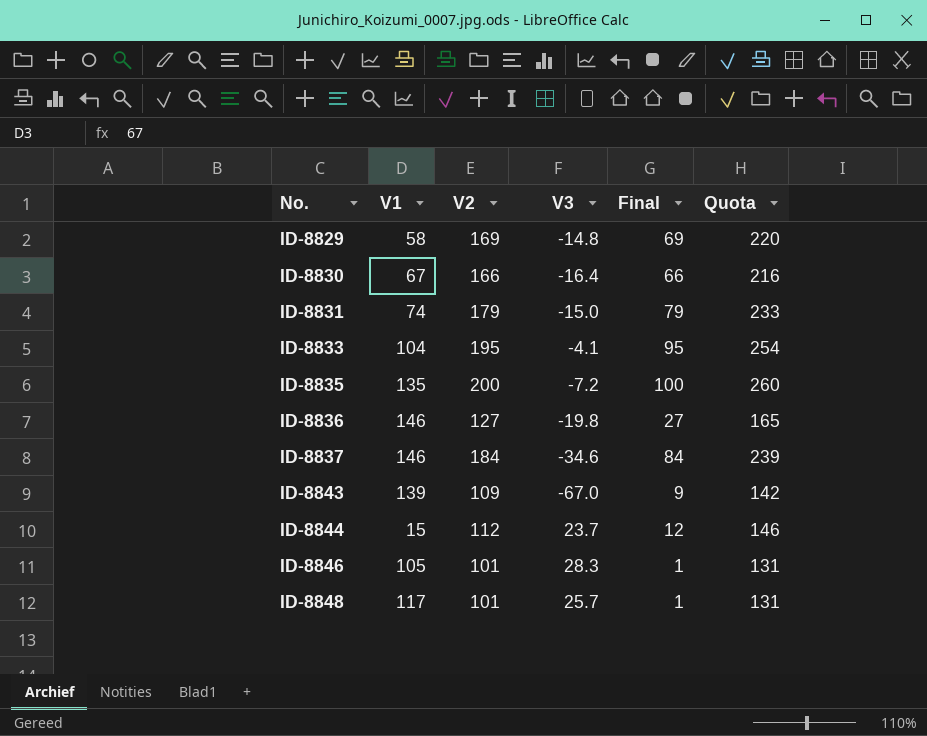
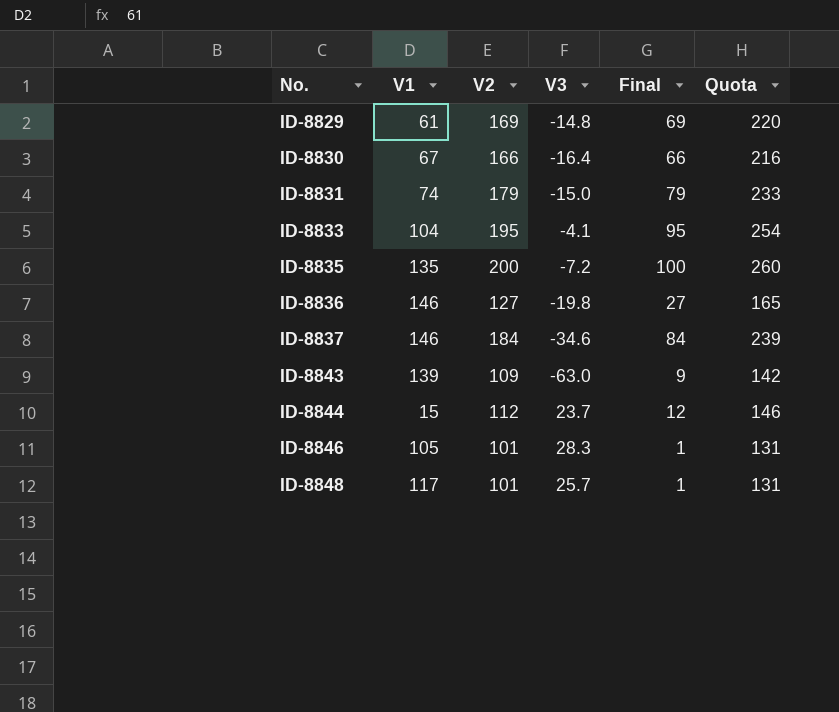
ID-8829 | V1: 58 -> 61
ID-8843 | V3: -67.0 -> -63.0

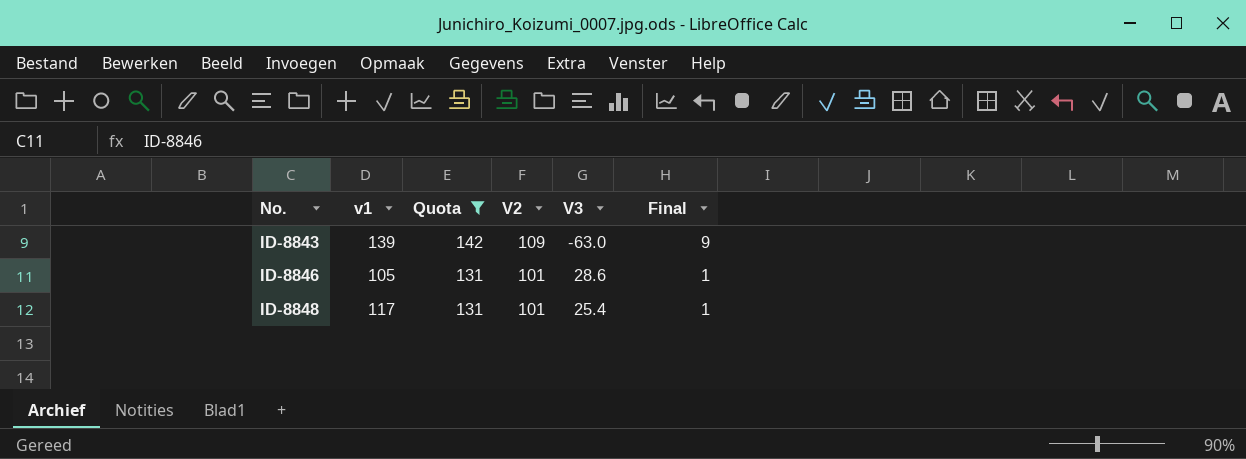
filter: none -> Quota <= 142
column name: V1 -> v1
column Quota | position: 6 -> 3
ID-8846 | V3: 28.3 -> 28.6
ID-8848 | V3: 25.7 -> 25.4

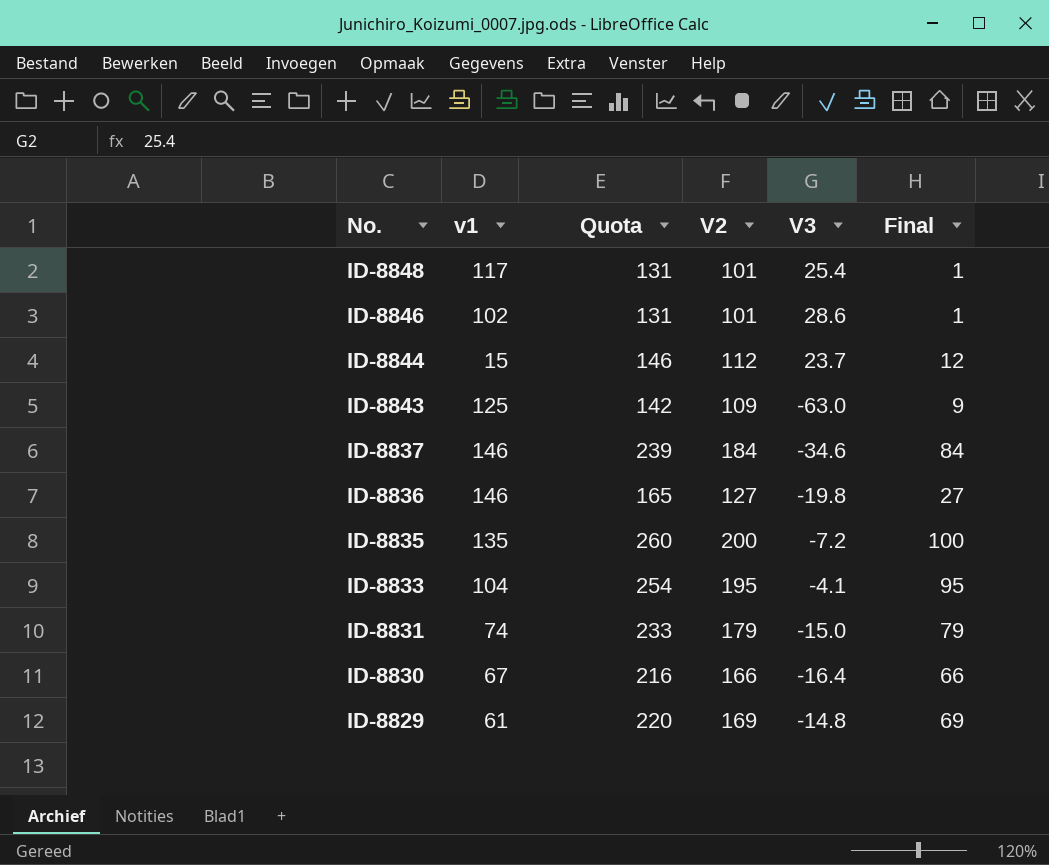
filter: Quota <= 142 -> none
row order: No. ascending -> No. descending
ID-8846 | v1: 105 -> 102
ID-8843 | v1: 139 -> 125

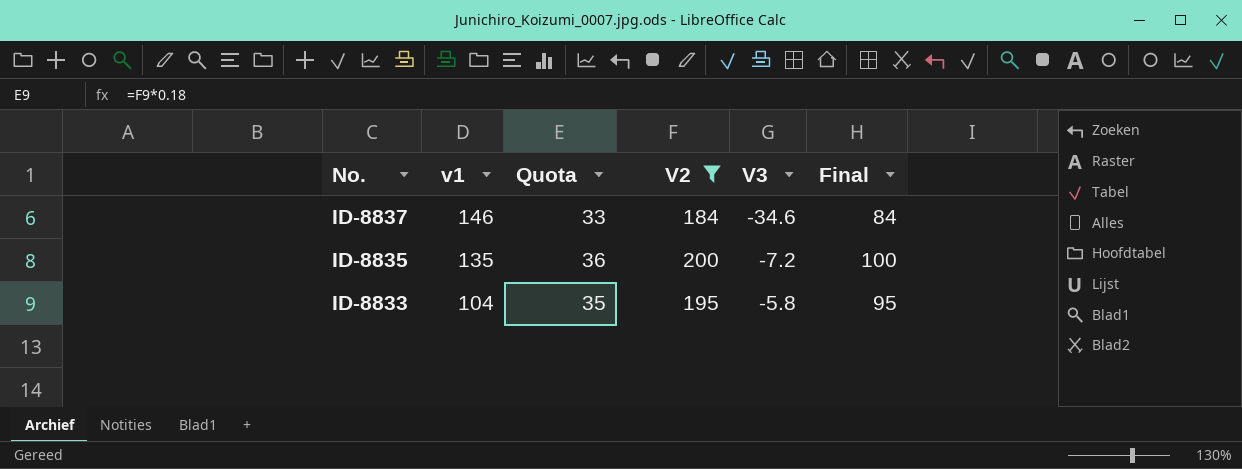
filter: none -> V2 >= 184
column Quota | formula: [V2] * 1.3 -> [V2] * 0.18
ID-8833 | V3: -4.1 -> -5.8

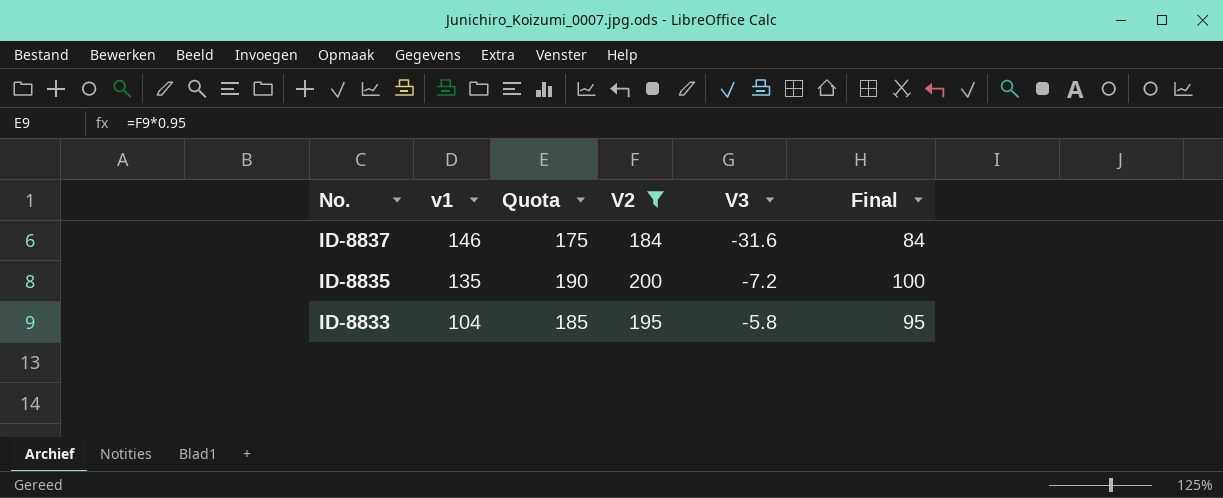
column Quota | formula: [V2] * 0.18 -> [V2] * 0.95
ID-8837 | V3: -34.6 -> -31.6

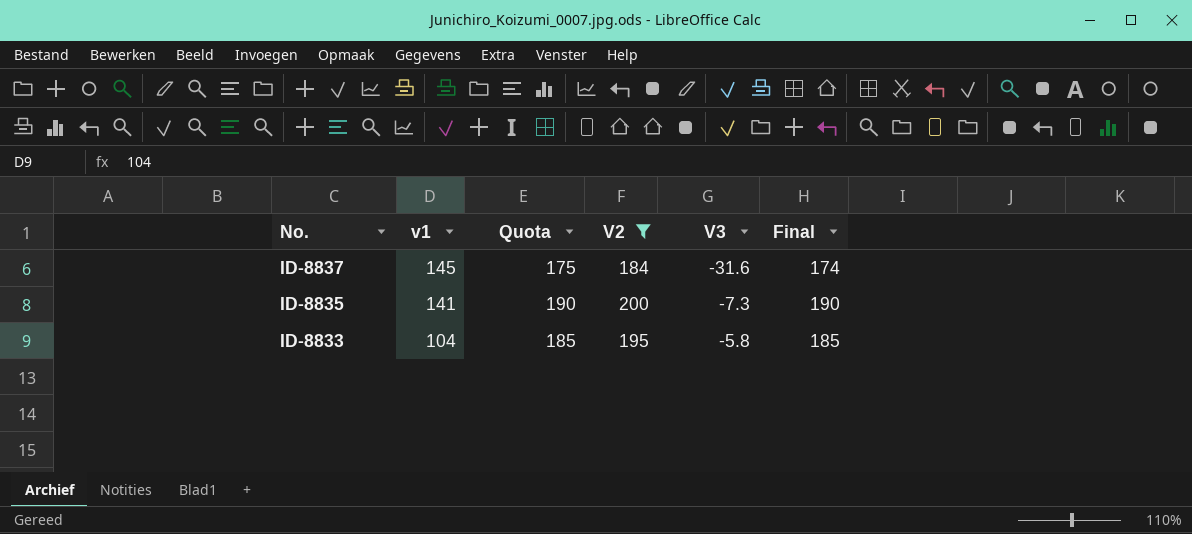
column Final | formula: [V2] - 100 -> [V2] - 10
ID-8837 | v1: 146 -> 145
ID-8835 | v1: 135 -> 141
ID-8835 | V3: -7.2 -> -7.3

